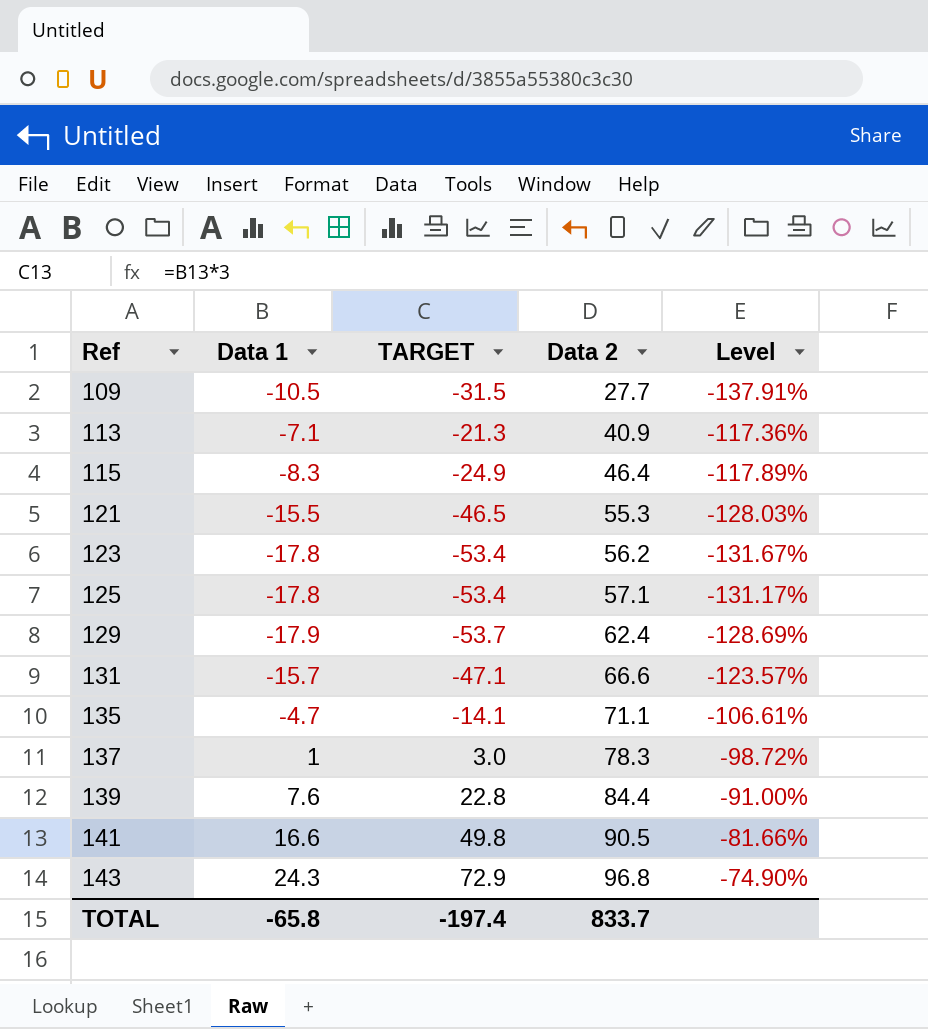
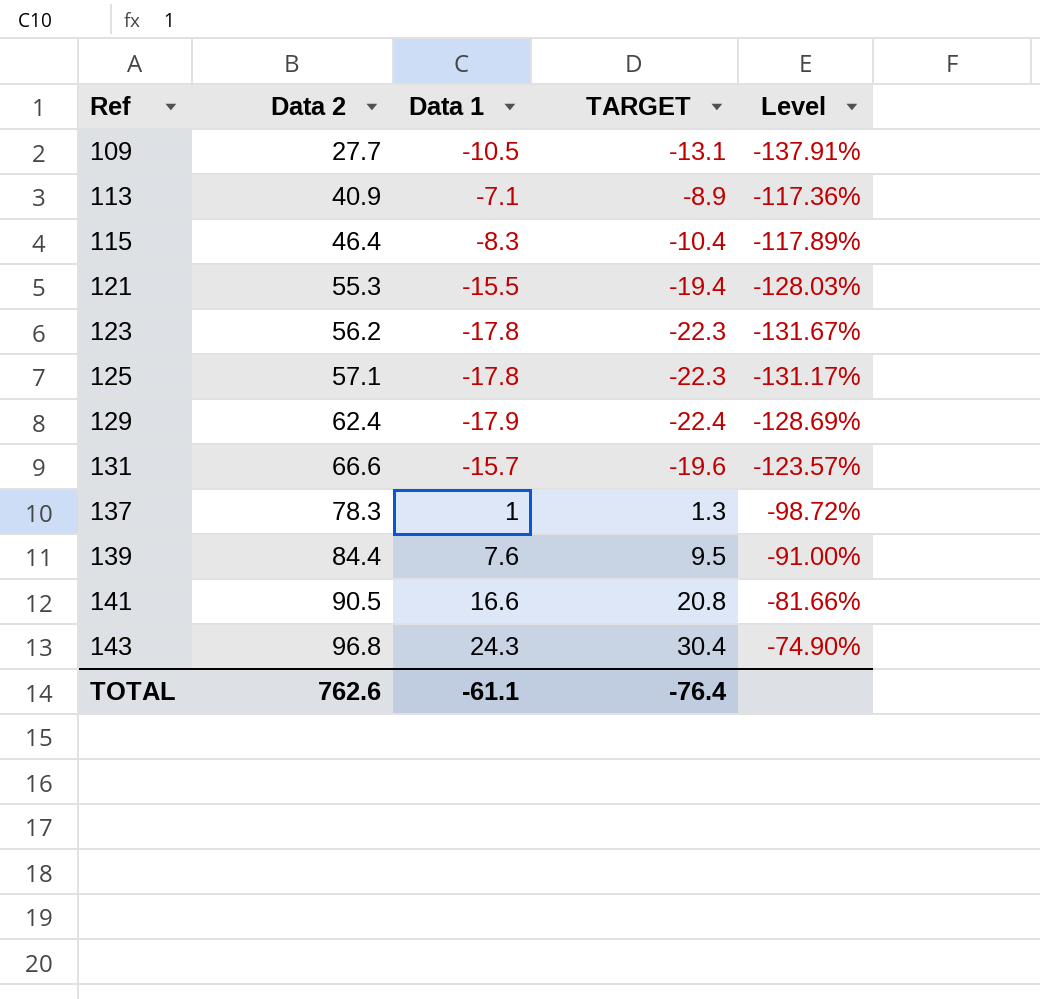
column Data 2 | position: 4 -> 2
column TARGET | formula: [Data 1] * 3 -> [Data 1] * 1.25
row 135: -4.7 | -14.1 | 71.1 | -106.61% -> none
TOTAL | Data 2: 833.7 -> 762.6
TOTAL | Data 1: -65.8 -> -61.1
TOTAL | TARGET: -197.4 -> -76.4

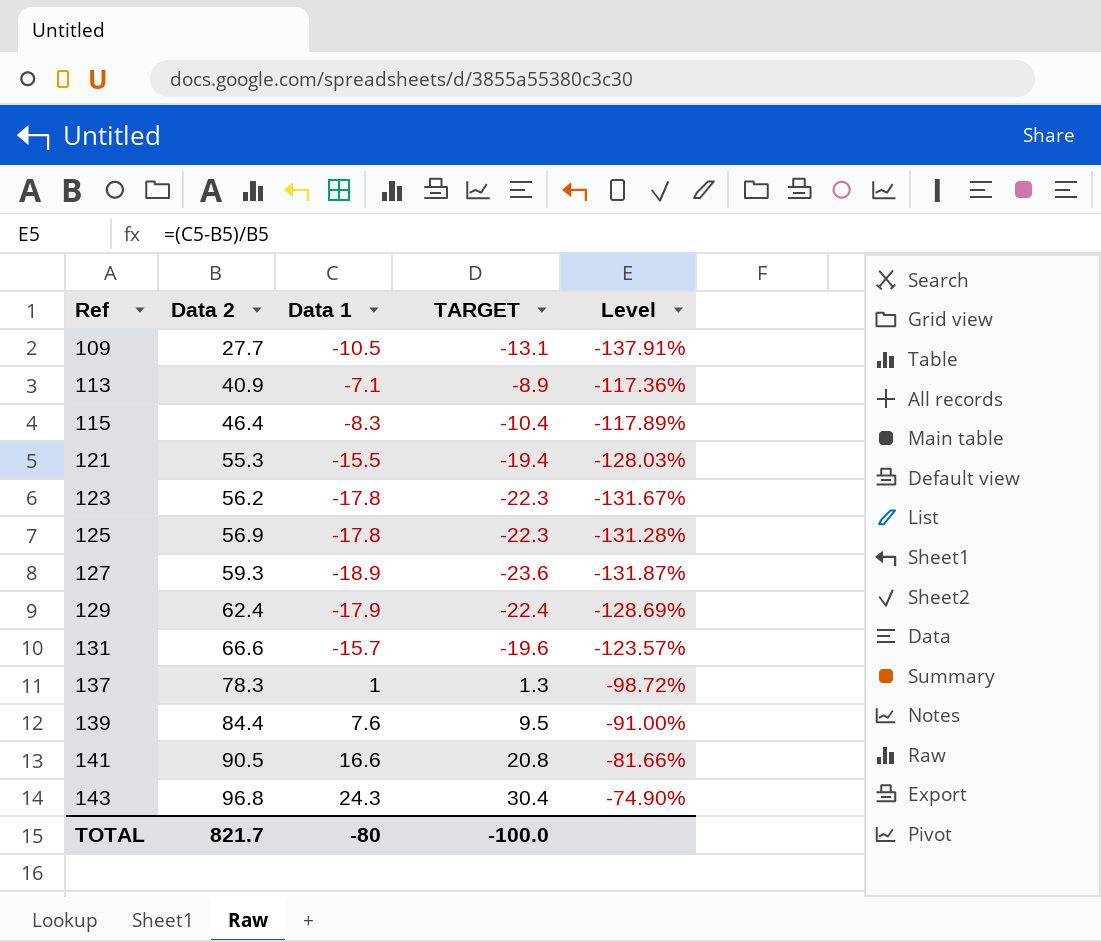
125 | Data 2: 57.1 -> 56.9
125 | Level: -131.17% -> -131.28%
row 127: none -> 59.3 | -18.9 | -23.6 | -131.87%
TOTAL | Data 2: 762.6 -> 821.7
TOTAL | Data 1: -61.1 -> -80
TOTAL | TARGET: -76.4 -> -100.0

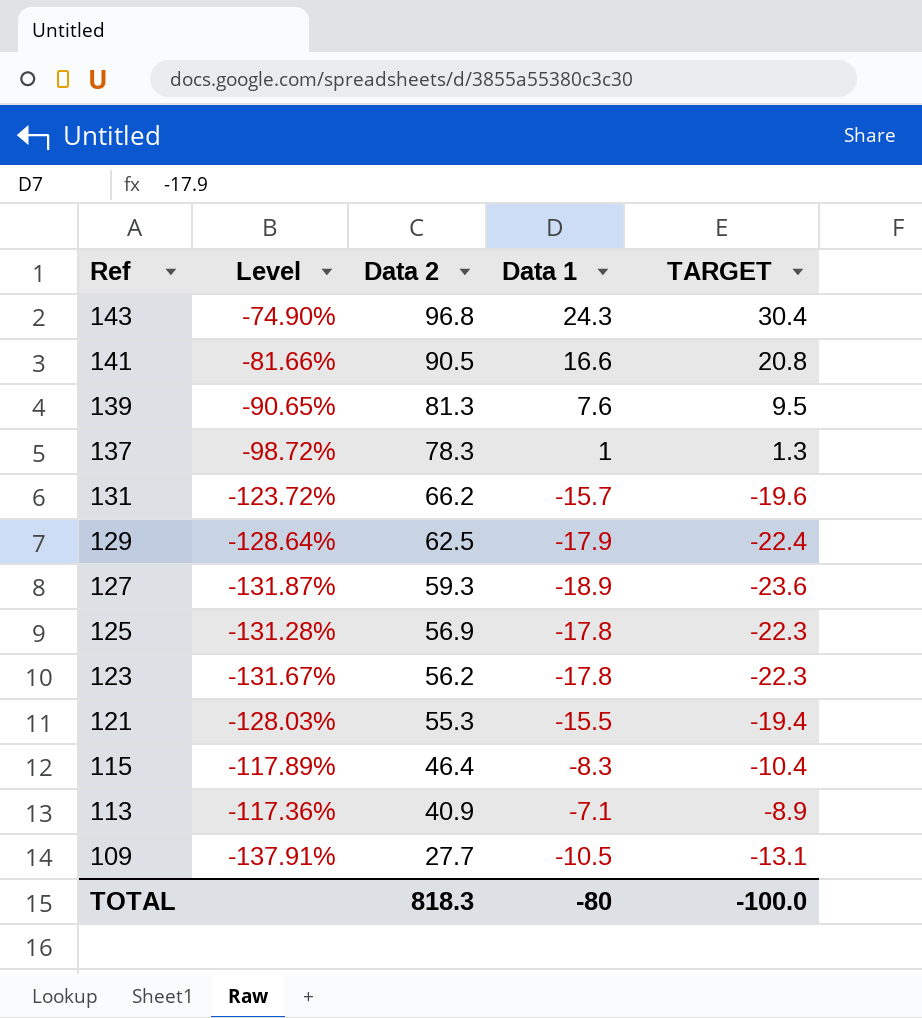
row order: Ref ascending -> Ref descending
column Level | position: 5 -> 2
139 | Level: -91.00% -> -90.65%
139 | Data 2: 84.4 -> 81.3
131 | Level: -123.57% -> -123.72%
131 | Data 2: 66.6 -> 66.2
129 | Level: -128.69% -> -128.64%
129 | Data 2: 62.4 -> 62.5
TOTAL | Data 2: 821.7 -> 818.3

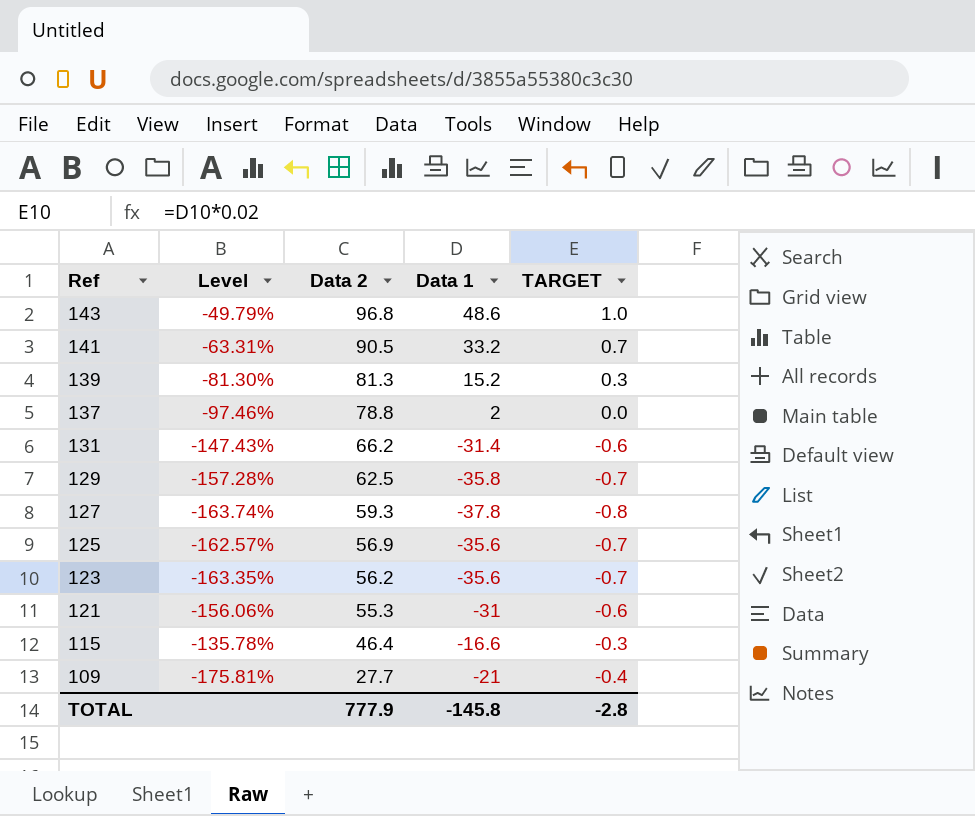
column TARGET | formula: [Data 1] * 1.25 -> [Data 1] * 0.02
row 113: -117.36% | 40.9 | -7.1 | -8.9 -> none
143 | Level: -74.90% -> -49.79%
143 | Data 1: 24.3 -> 48.6
141 | Level: -81.66% -> -63.31%
141 | Data 1: 16.6 -> 33.2
139 | Level: -90.65% -> -81.30%
139 | Data 1: 7.6 -> 15.2
137 | Level: -98.72% -> -97.46%
137 | Data 2: 78.3 -> 78.8
137 | Data 1: 1 -> 2
131 | Level: -123.72% -> -147.43%
131 | Data 1: -15.7 -> -31.4
129 | Level: -128.64% -> -157.28%
129 | Data 1: -17.9 -> -35.8
127 | Level: -131.87% -> -163.74%
127 | Data 1: -18.9 -> -37.8
125 | Level: -131.28% -> -162.57%
125 | Data 1: -17.8 -> -35.6
123 | Level: -131.67% -> -163.35%
123 | Data 1: -17.8 -> -35.6
121 | Level: -128.03% -> -156.06%
121 | Data 1: -15.5 -> -31
115 | Level: -117.89% -> -135.78%
115 | Data 1: -8.3 -> -16.6
109 | Level: -137.91% -> -175.81%
109 | Data 1: -10.5 -> -21
TOTAL | Data 2: 818.3 -> 777.9
TOTAL | Data 1: -80 -> -145.8
TOTAL | TARGET: -100.0 -> -2.8

